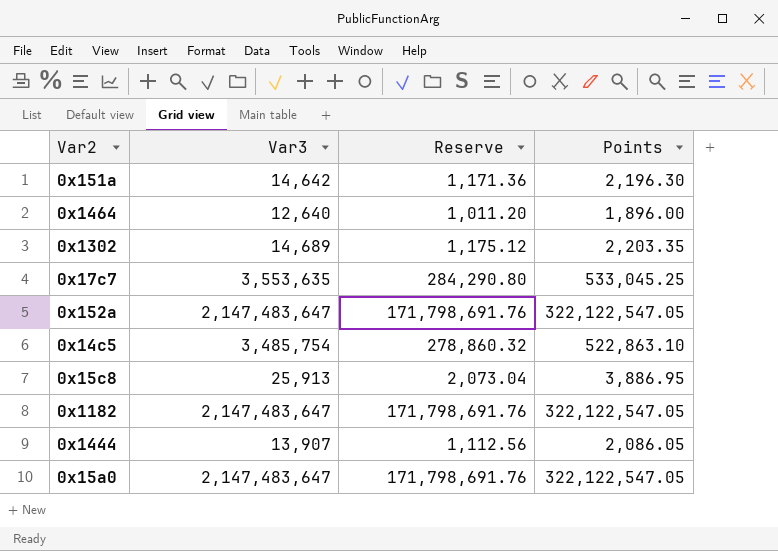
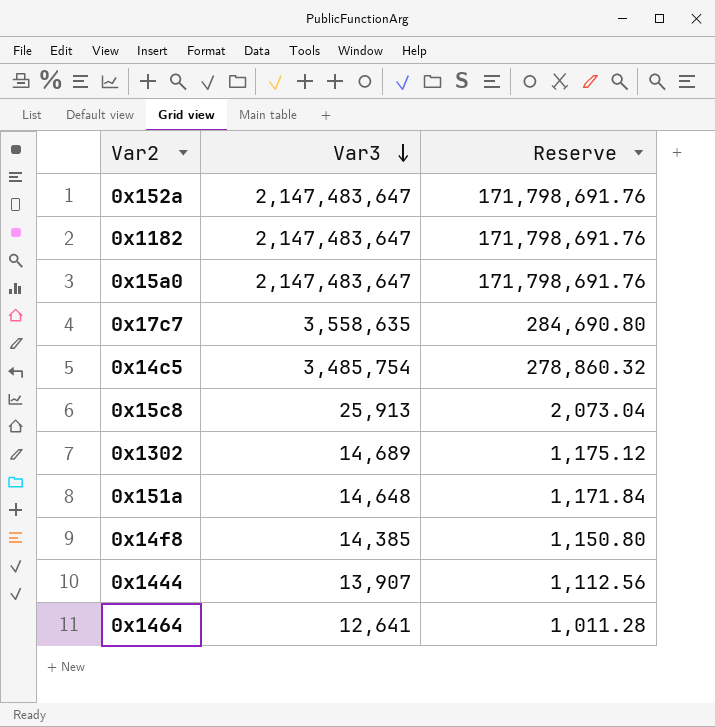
row order: none -> Var3 descending
column Points | formula: [Var3] * 0.15 -> none
0x17c7 | Var3: 3,553,635 -> 3,558,635
0x17c7 | Reserve: 284,290.80 -> 284,690.80
0x151a | Var3: 14,642 -> 14,648
0x151a | Reserve: 1,171.36 -> 1,171.84
row 0x14f8: none -> 14,385 | 1,150.80
0x1464 | Var3: 12,640 -> 12,641
0x1464 | Reserve: 1,011.20 -> 1,011.28

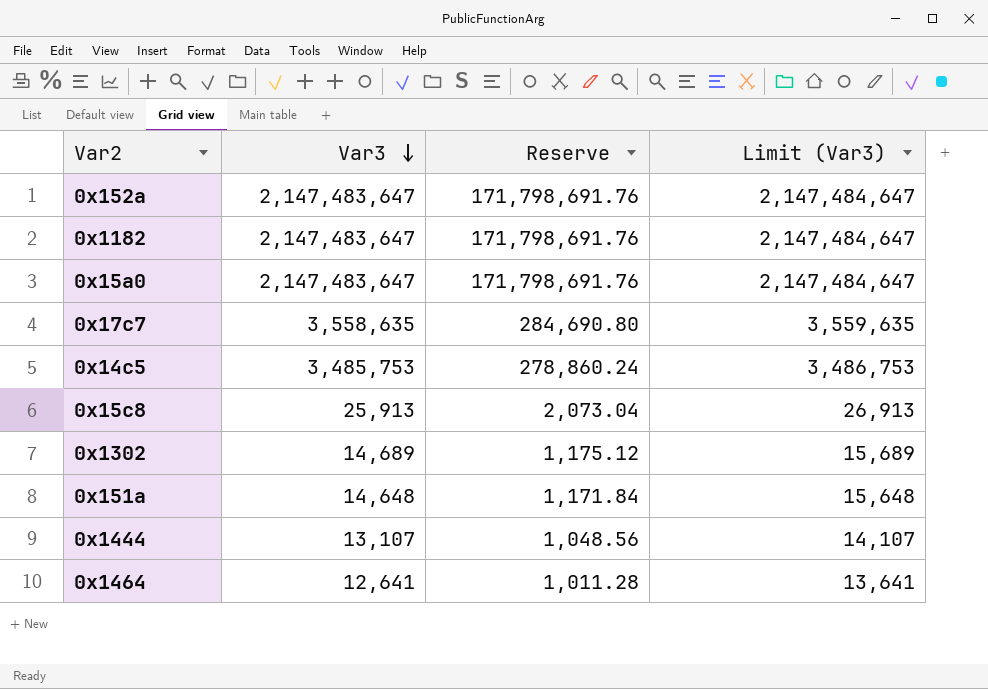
column Limit (Var3) | formula: none -> [Var3] + 1000
row 0x14f8: 14,385 | 1,150.80 -> none
0x14c5 | Var3: 3,485,754 -> 3,485,753
0x14c5 | Reserve: 278,860.32 -> 278,860.24
0x1444 | Var3: 13,907 -> 13,107
0x1444 | Reserve: 1,112.56 -> 1,048.56

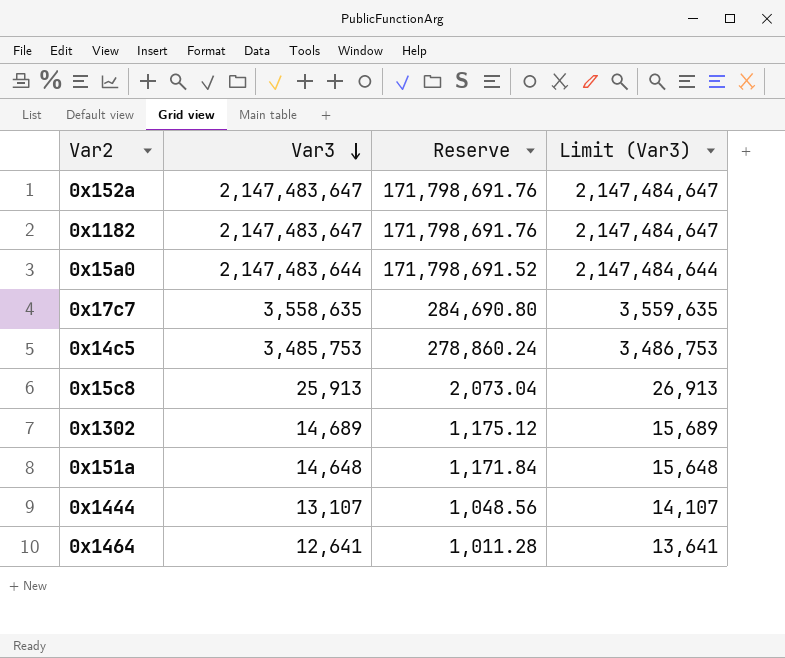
0x15a0 | Var3: 2,147,483,647 -> 2,147,483,644
0x15a0 | Reserve: 171,798,691.76 -> 171,798,691.52
0x15a0 | Limit (Var3): 2,147,484,647 -> 2,147,484,644

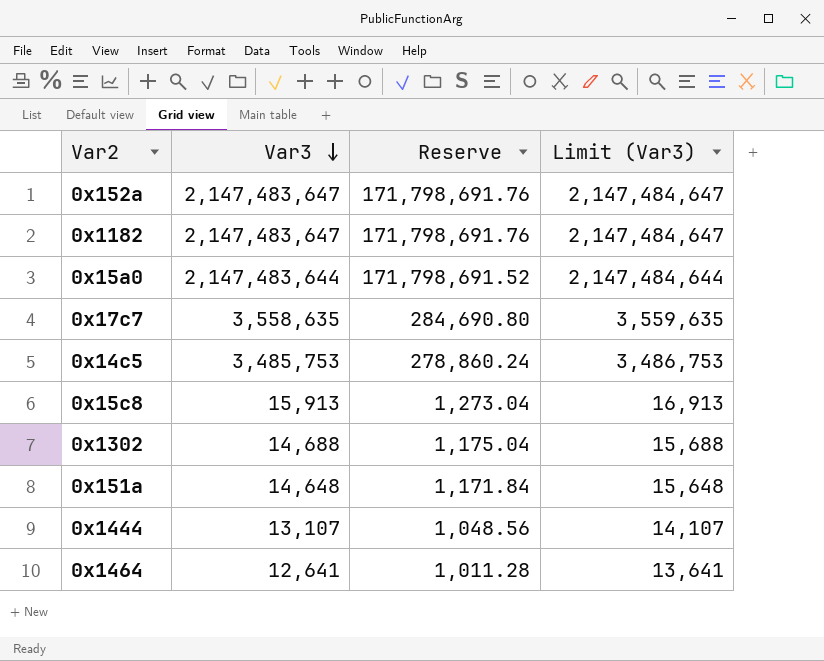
0x15c8 | Var3: 25,913 -> 15,913
0x15c8 | Reserve: 2,073.04 -> 1,273.04
0x15c8 | Limit (Var3): 26,913 -> 16,913
0x1302 | Var3: 14,689 -> 14,688
0x1302 | Reserve: 1,175.12 -> 1,175.04
0x1302 | Limit (Var3): 15,689 -> 15,688

